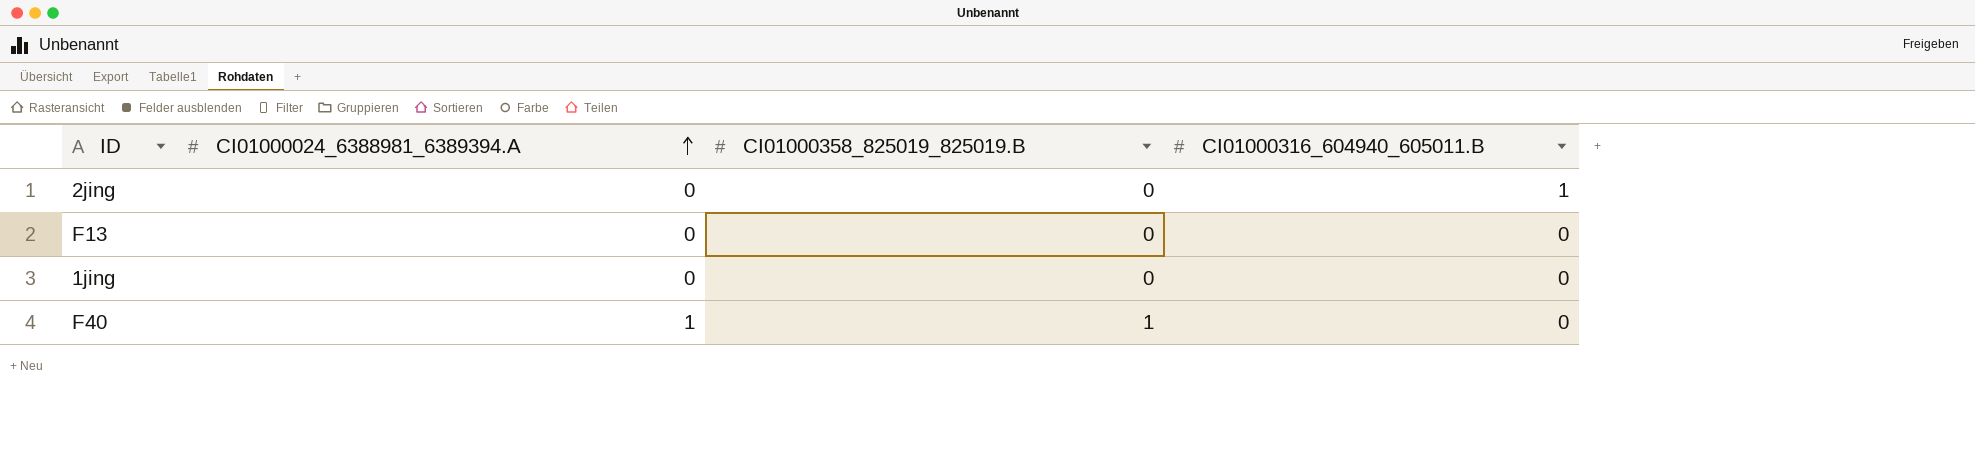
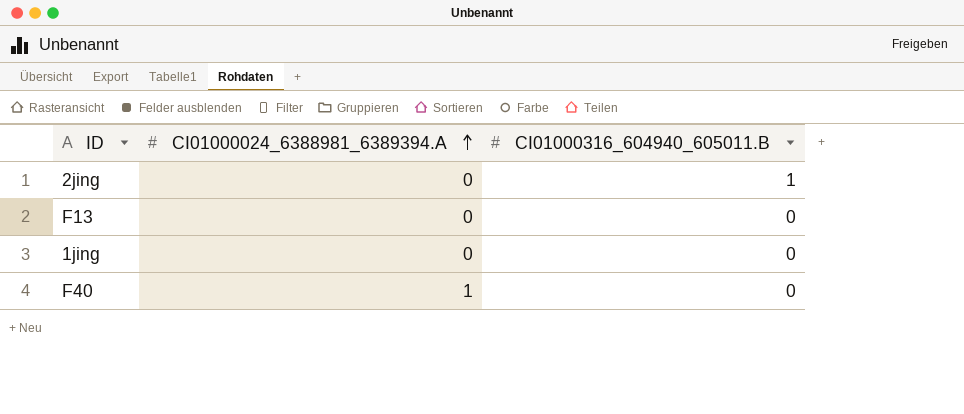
column CI01000358_825019_825019.B | position: 3 -> none

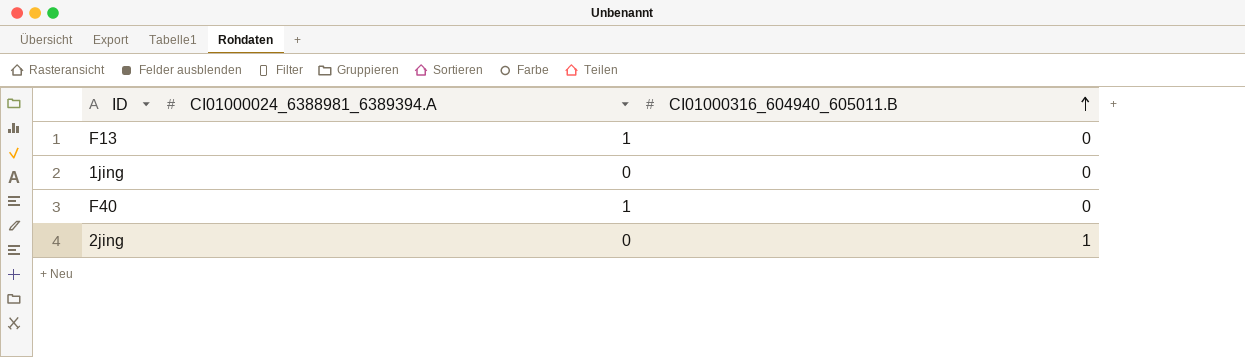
row order: CI01000024_6388981_6389394.A ascending -> CI01000316_604940_605011.B ascending
F13 | CI01000024_6388981_6389394.A: 0 -> 1

